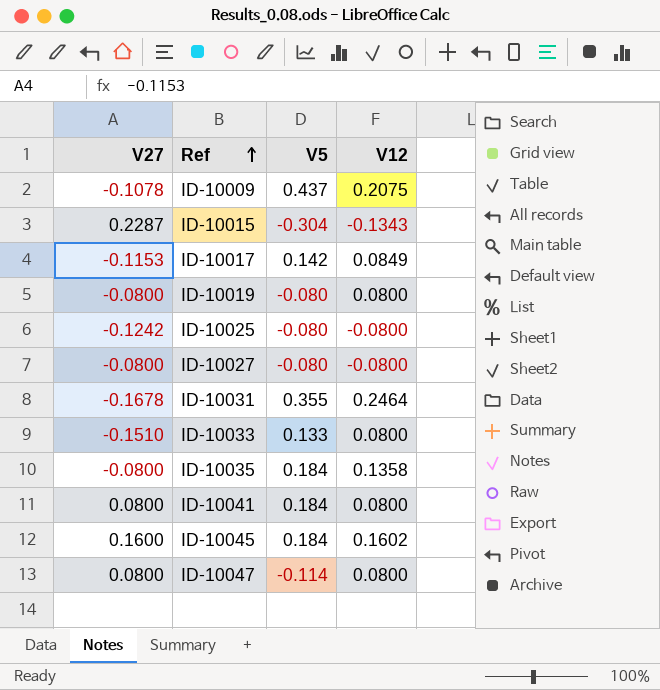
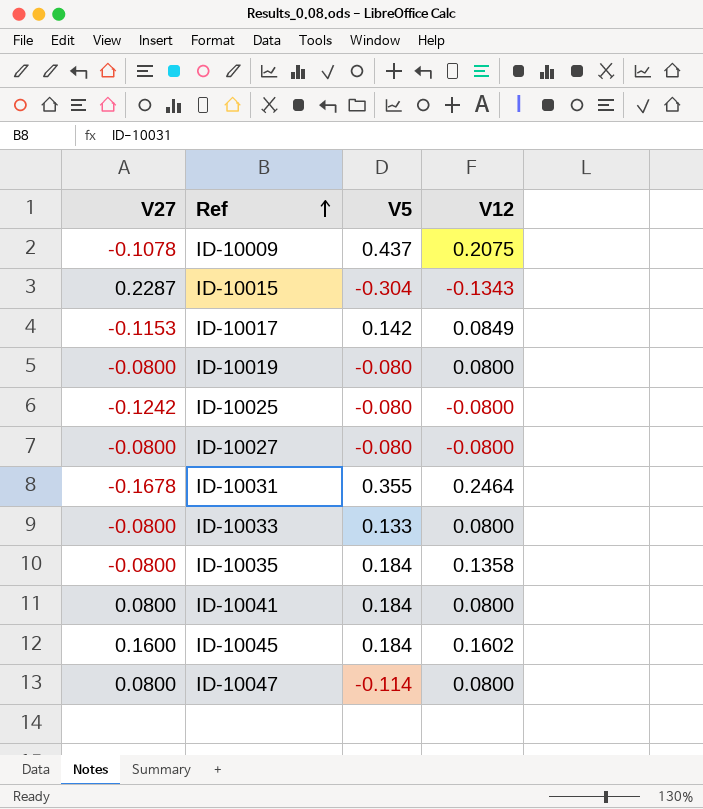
ID-10033 | V27: -0.1510 -> -0.0800

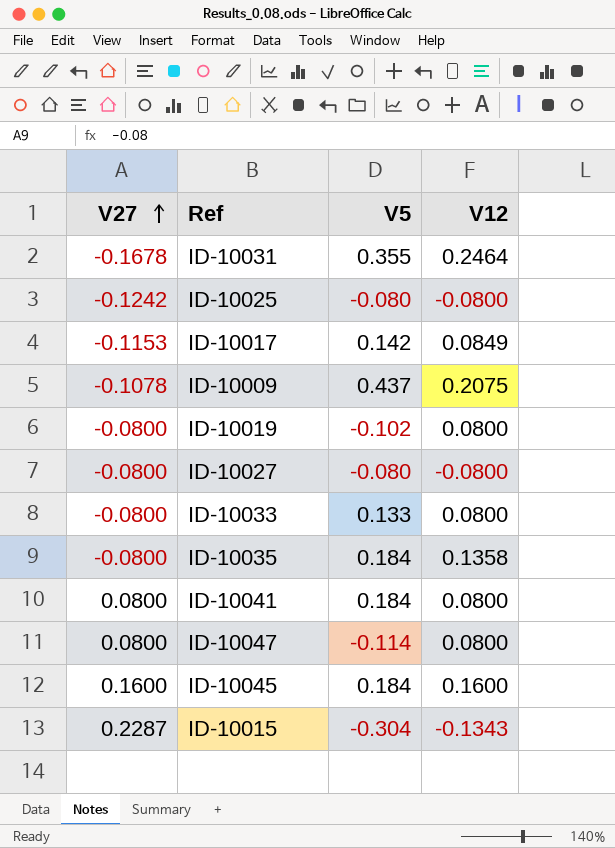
row order: Ref ascending -> V27 ascending
ID-10019 | V5: -0.080 -> -0.102
ID-10045 | V12: 0.1602 -> 0.1600

